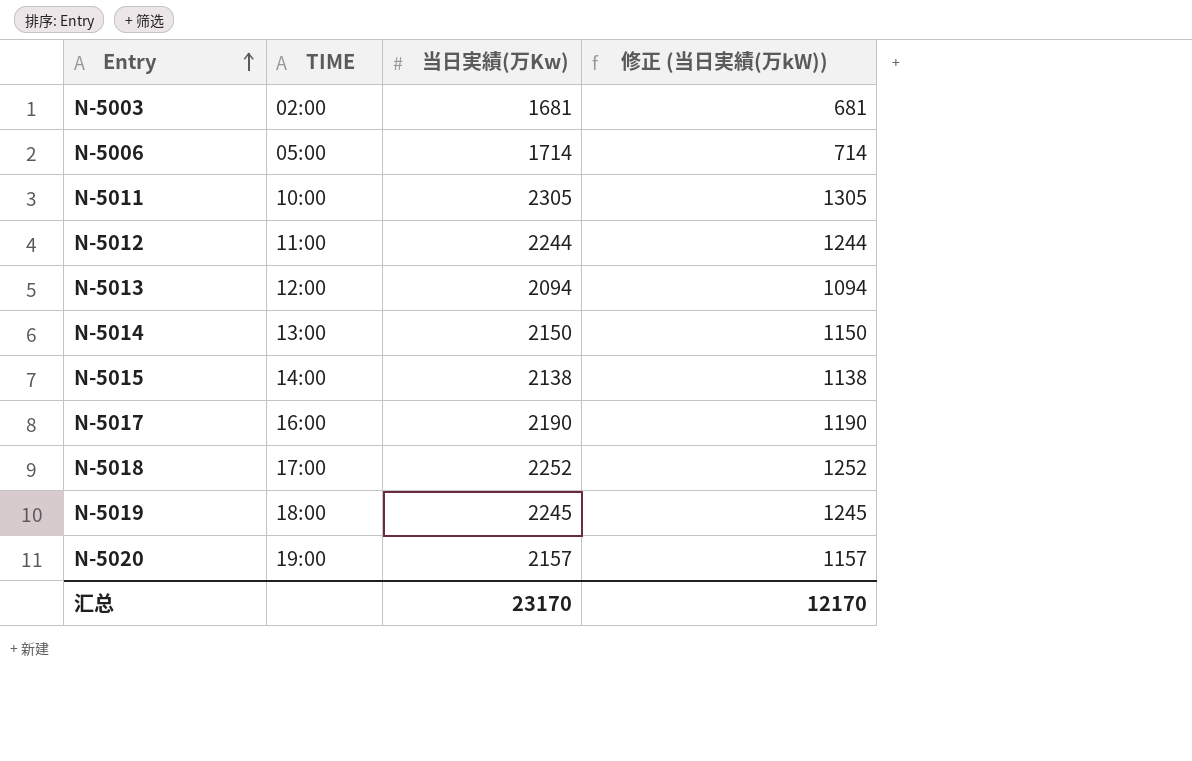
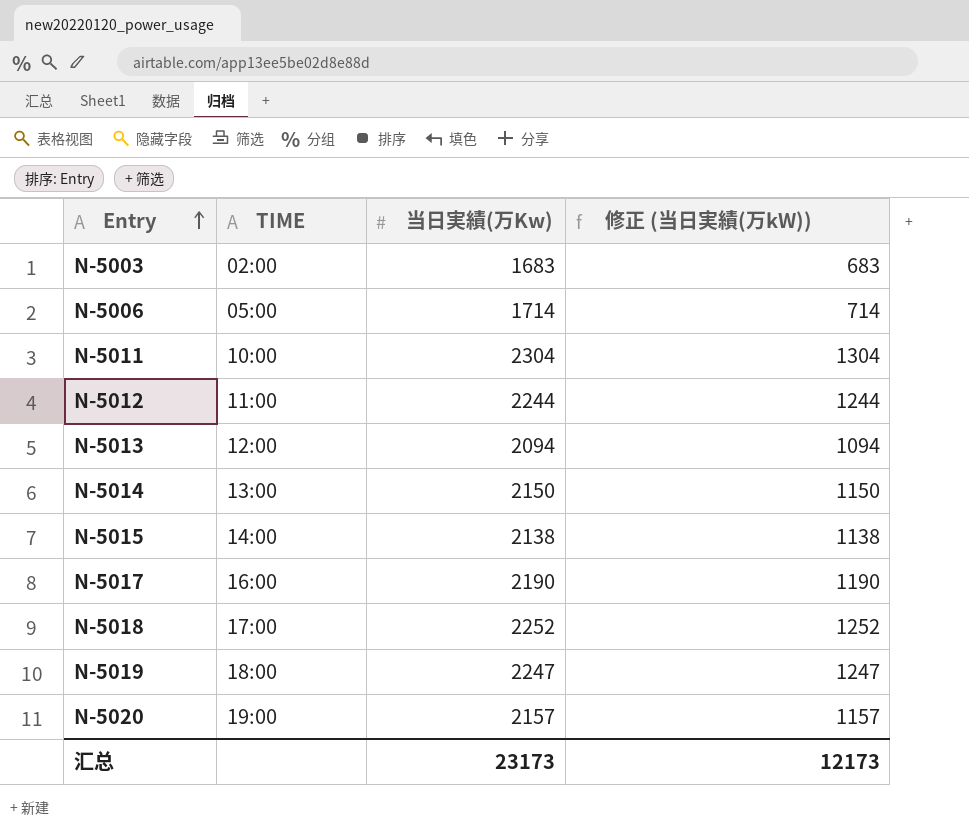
N-5003 | 当日実績(万Kw): 1681 -> 1683
N-5003 | 修正 (当日実績(万kW)): 681 -> 683
N-5011 | 当日実績(万Kw): 2305 -> 2304
N-5011 | 修正 (当日実績(万kW)): 1305 -> 1304
N-5019 | 当日実績(万Kw): 2245 -> 2247
N-5019 | 修正 (当日実績(万kW)): 1245 -> 1247
汇总 | 当日実績(万Kw): 23170 -> 23173
汇总 | 修正 (当日実績(万kW)): 12170 -> 12173

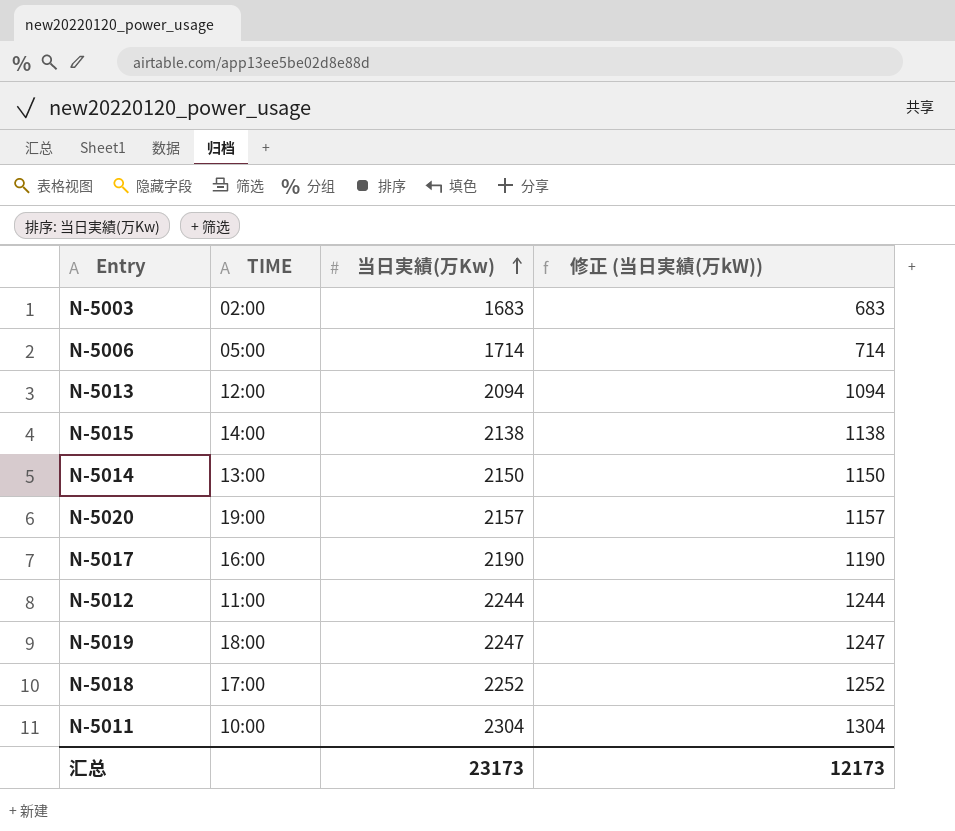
row order: Entry ascending -> 当日実績(万Kw) ascending

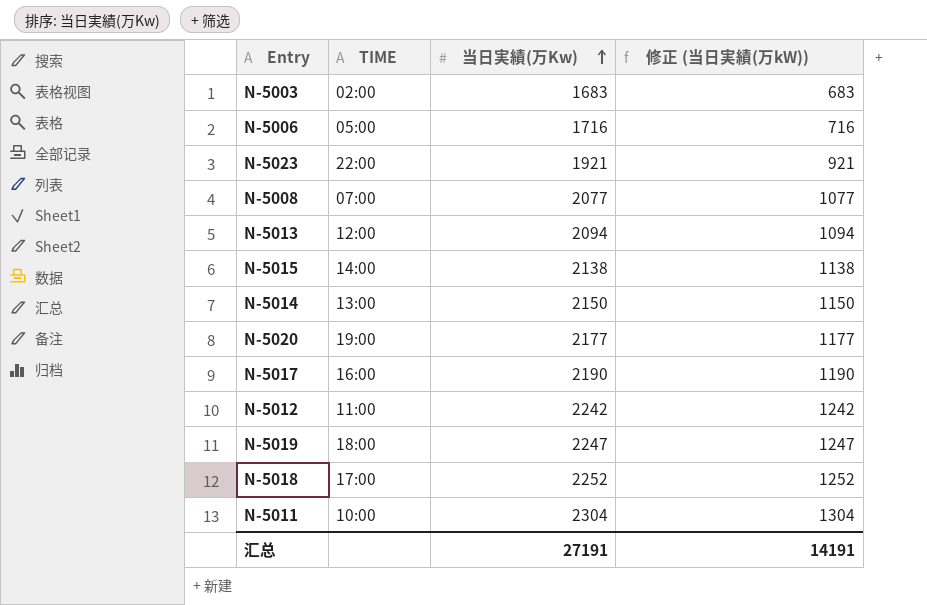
N-5006 | 当日実績(万Kw): 1714 -> 1716
N-5006 | 修正 (当日実績(万kW)): 714 -> 716
row N-5023: none -> 22:00 | 1921 | 921
row N-5008: none -> 07:00 | 2077 | 1077
N-5020 | 当日実績(万Kw): 2157 -> 2177
N-5020 | 修正 (当日実績(万kW)): 1157 -> 1177
N-5012 | 当日実績(万Kw): 2244 -> 2242
N-5012 | 修正 (当日実績(万kW)): 1244 -> 1242
汇总 | 当日実績(万Kw): 23173 -> 27191
汇总 | 修正 (当日実績(万kW)): 12173 -> 14191

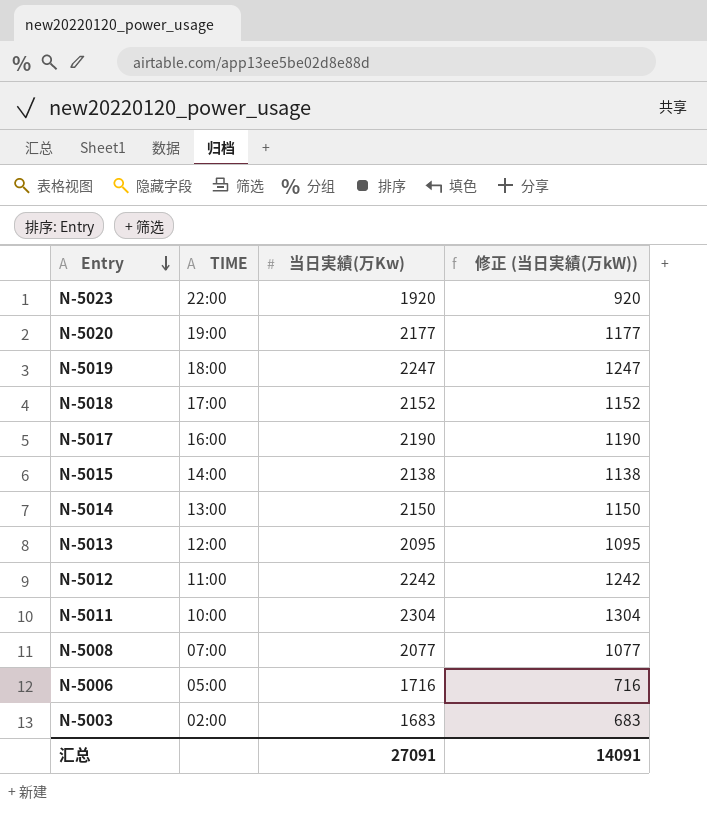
row order: 当日実績(万Kw) ascending -> Entry descending
N-5023 | 当日実績(万Kw): 1921 -> 1920
N-5023 | 修正 (当日実績(万kW)): 921 -> 920
N-5018 | 当日実績(万Kw): 2252 -> 2152
N-5018 | 修正 (当日実績(万kW)): 1252 -> 1152
N-5013 | 当日実績(万Kw): 2094 -> 2095
N-5013 | 修正 (当日実績(万kW)): 1094 -> 1095
汇总 | 当日実績(万Kw): 27191 -> 27091
汇总 | 修正 (当日実績(万kW)): 14191 -> 14091

